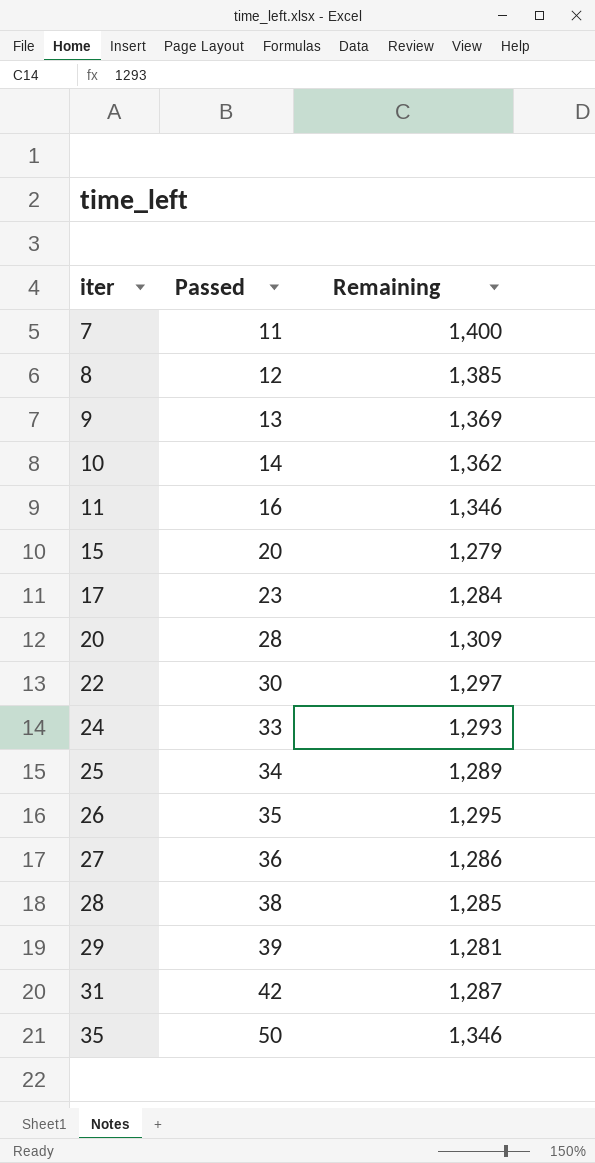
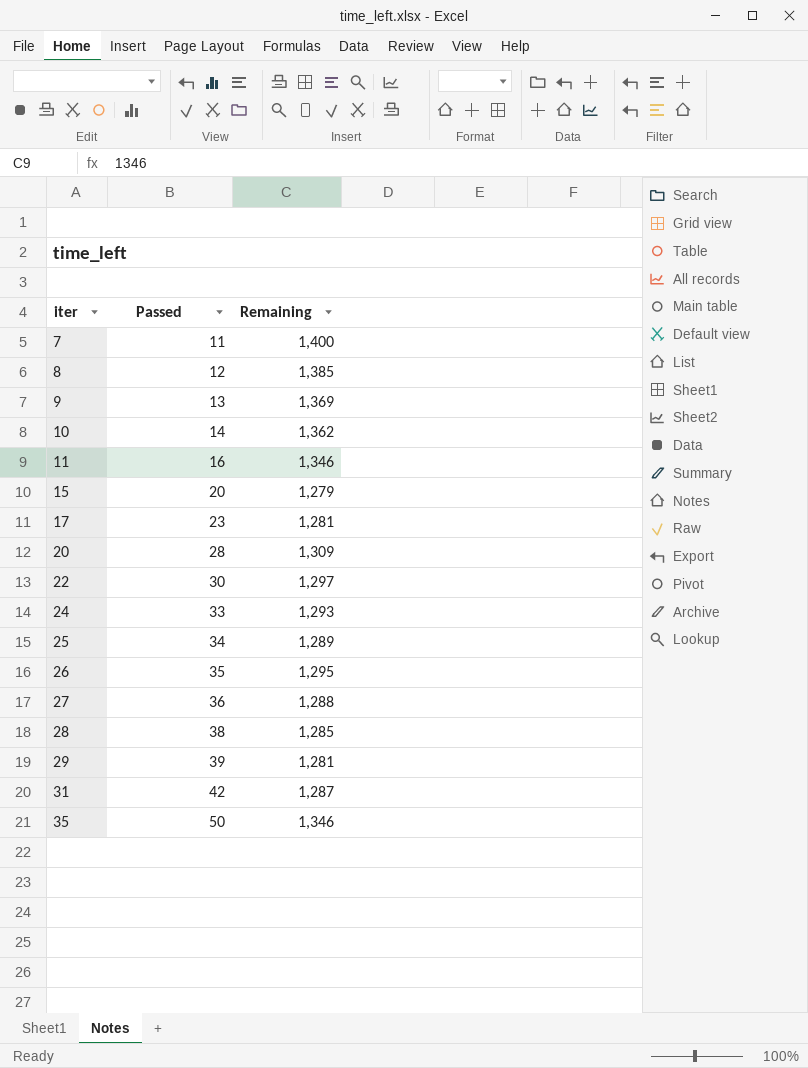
17 | Remaining: 1,284 -> 1,281
27 | Remaining: 1,286 -> 1,288

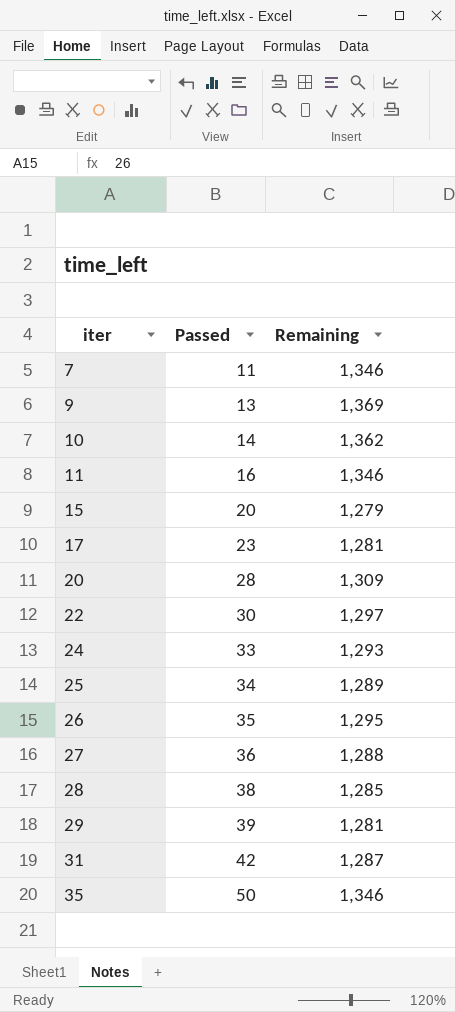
row 8: 12 | 1,385 -> none
7 | Remaining: 1,400 -> 1,346

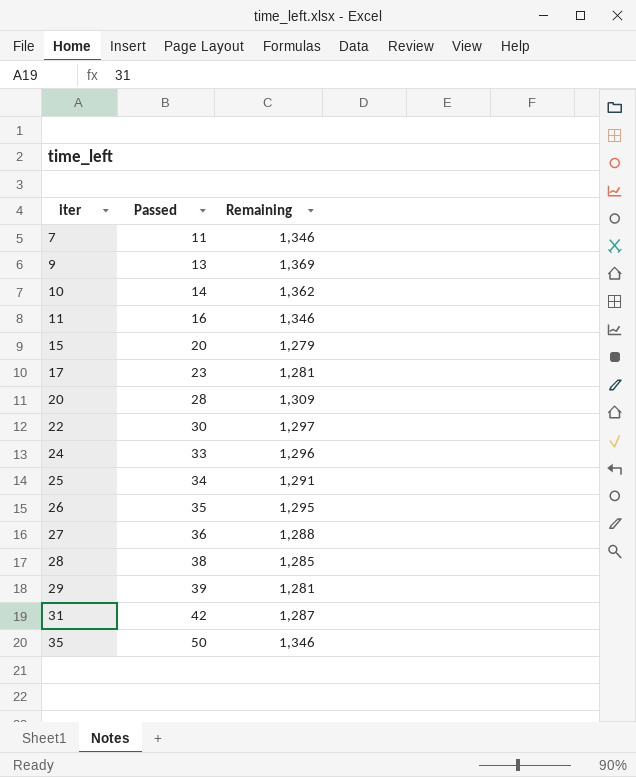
24 | Remaining: 1,293 -> 1,296
25 | Remaining: 1,289 -> 1,291

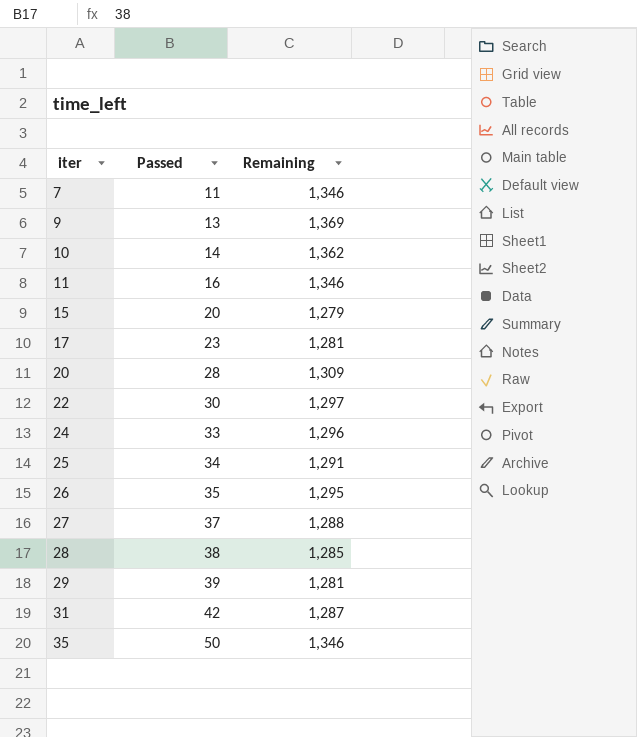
27 | Passed: 36 -> 37

